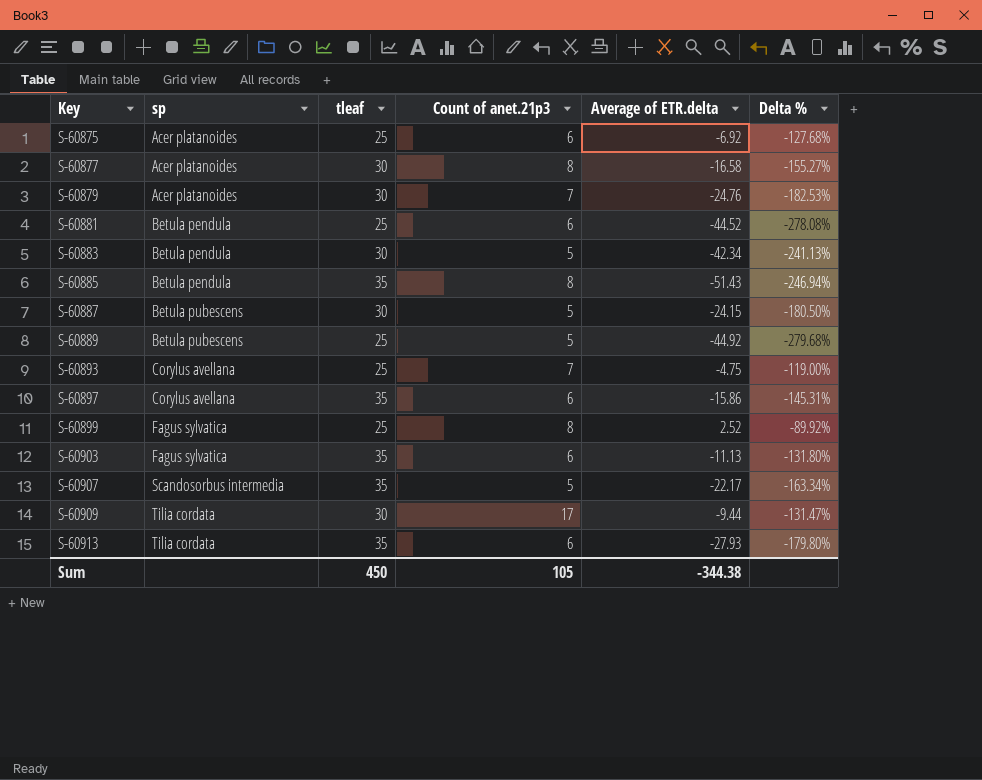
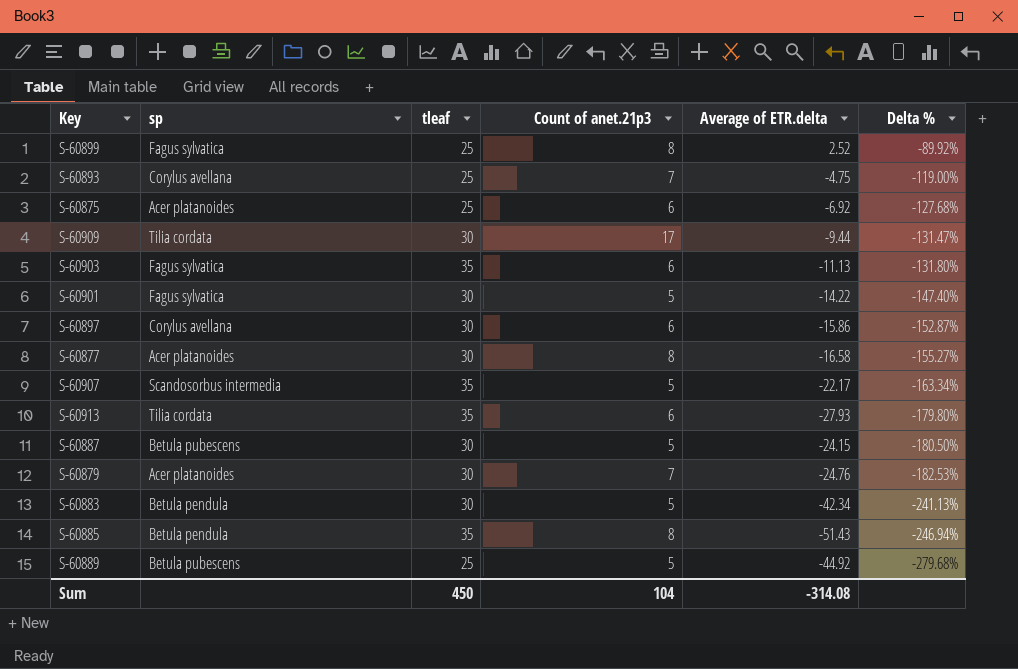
row order: Key ascending -> Delta % descending
row S-60881: Betula pendula | 25 | 6 | -44.52 | -278.08% -> none
row S-60901: none -> Fagus sylvatica | 30 | 5 | -14.22 | -147.40%
S-60897 | tleaf: 35 -> 30
S-60897 | Delta %: -145.31% -> -152.87%
Sum | Count of anet.21p3: 105 -> 104
Sum | Average of ETR.delta: -344.38 -> -314.08

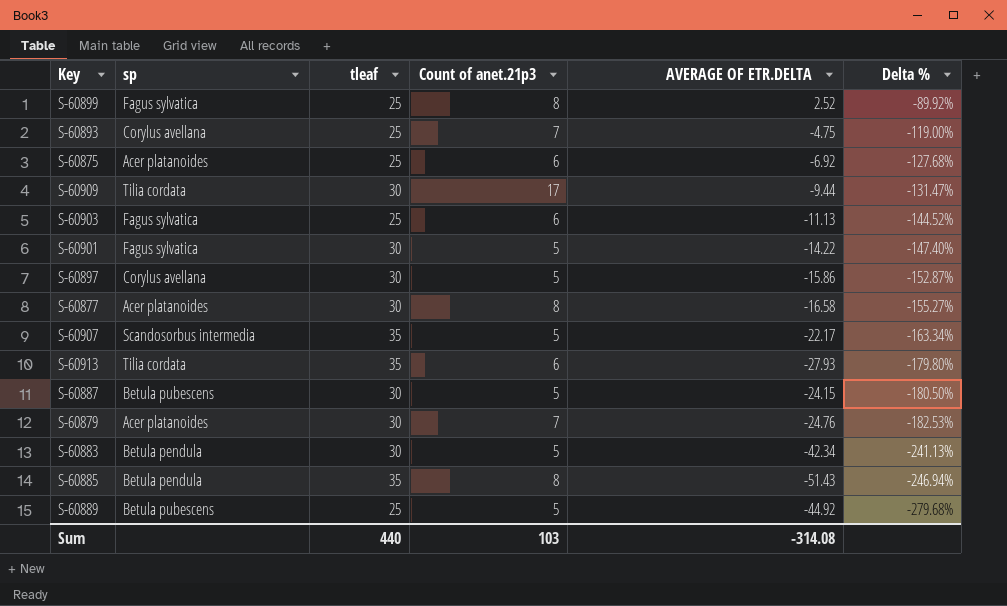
column name: Average of ETR.delta -> AVERAGE OF ETR.DELTA
S-60903 | tleaf: 35 -> 25
S-60903 | Delta %: -131.80% -> -144.52%
S-60897 | Count of anet.21p3: 6 -> 5
Sum | tleaf: 450 -> 440
Sum | Count of anet.21p3: 104 -> 103

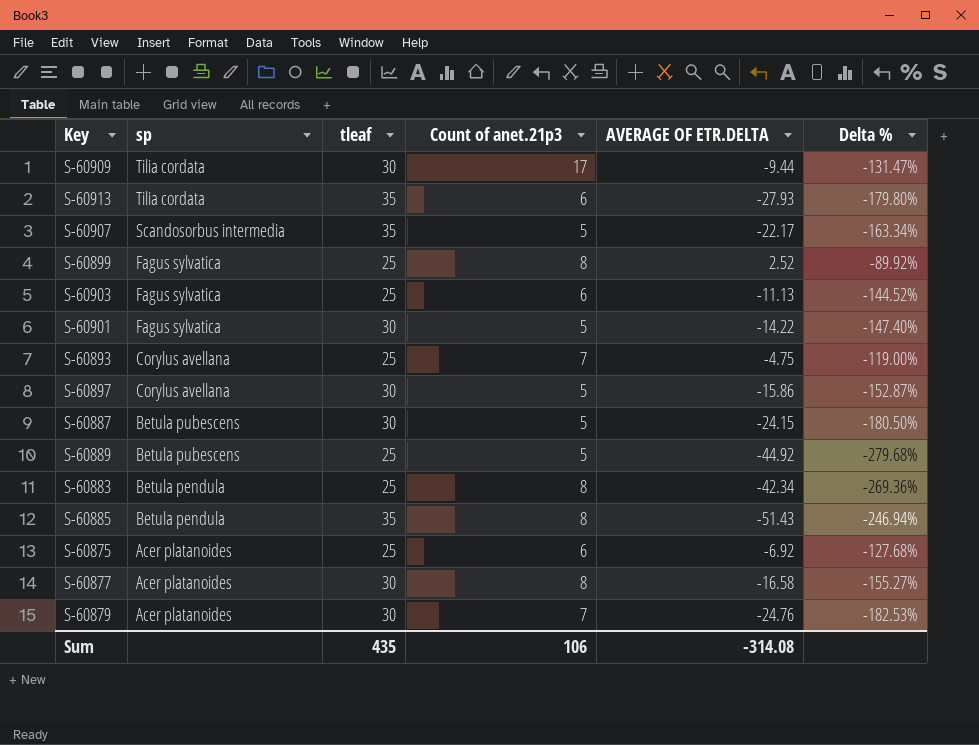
row order: Delta % descending -> sp descending
S-60883 | tleaf: 30 -> 25
S-60883 | Count of anet.21p3: 5 -> 8
S-60883 | Delta %: -241.13% -> -269.36%
Sum | tleaf: 440 -> 435
Sum | Count of anet.21p3: 103 -> 106

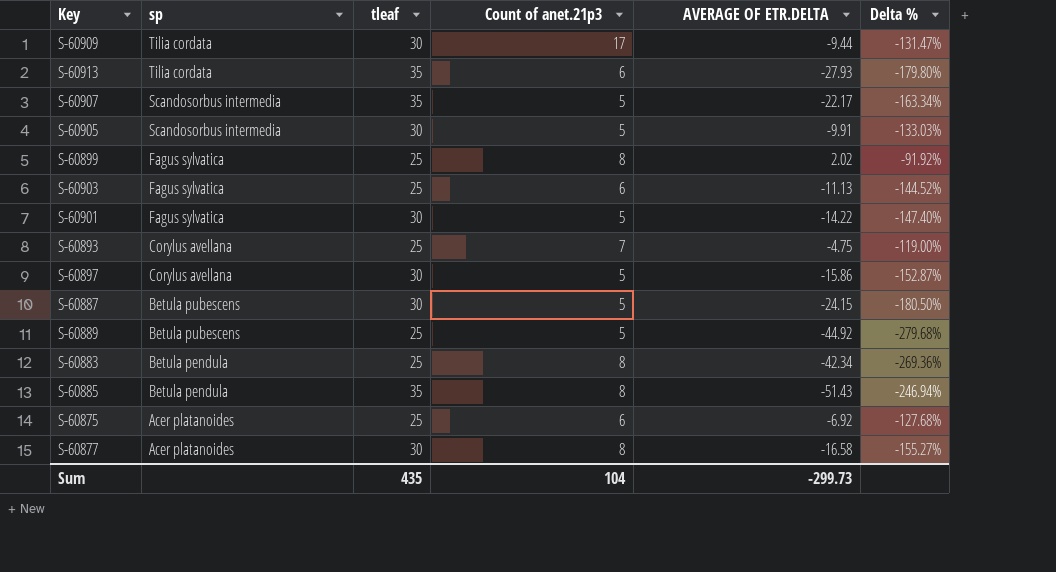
row S-60879: Acer platanoides | 30 | 7 | -24.76 | -182.53% -> none
row S-60905: none -> Scandosorbus intermedia | 30 | 5 | -9.91 | -133.03%
S-60899 | AVERAGE OF ETR.DELTA: 2.52 -> 2.02
S-60899 | Delta %: -89.92% -> -91.92%
Sum | Count of anet.21p3: 106 -> 104
Sum | AVERAGE OF ETR.DELTA: -314.08 -> -299.73

